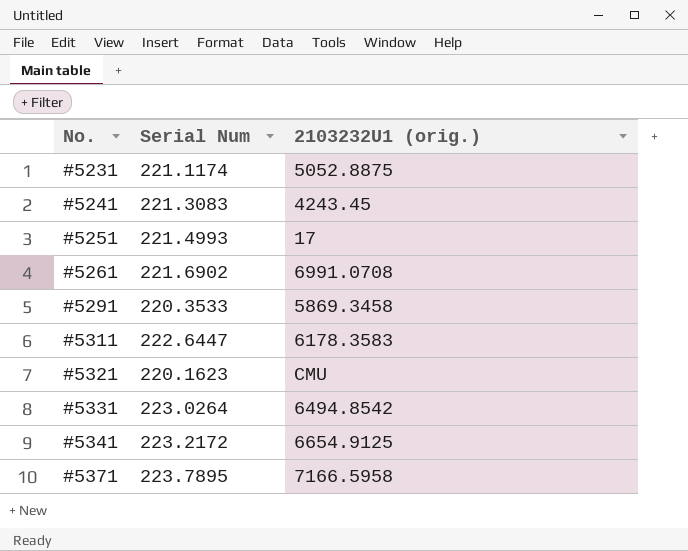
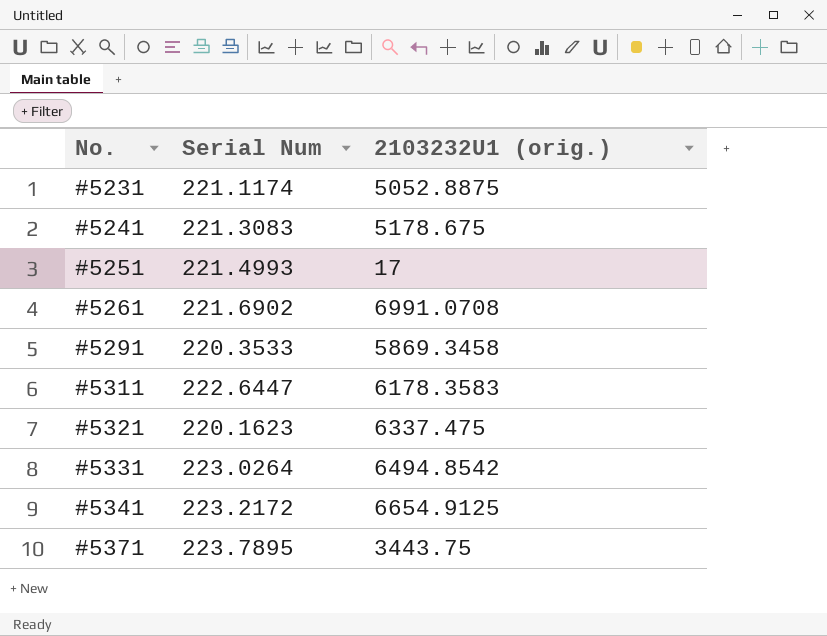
#5241 | 2103232U1 (orig.): 4243.45 -> 5178.675
#5321 | 2103232U1 (orig.): CMU -> 6337.475
#5371 | 2103232U1 (orig.): 7166.5958 -> 3443.75

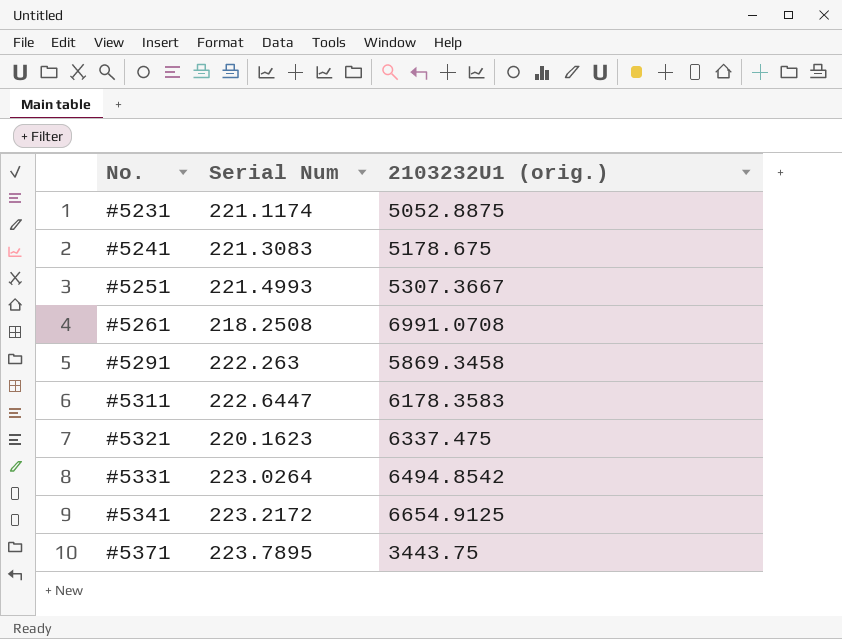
#5251 | 2103232U1 (orig.): 17 -> 5307.3667
#5261 | Serial Num: 221.6902 -> 218.2508
#5291 | Serial Num: 220.3533 -> 222.263

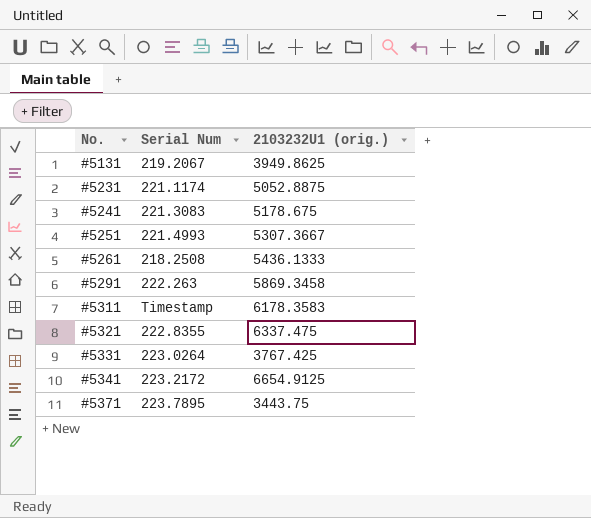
row #5131: none -> 219.2067 | 3949.8625
#5261 | 2103232U1 (orig.): 6991.0708 -> 5436.1333
#5311 | Serial Num: 222.6447 -> Timestamp
#5321 | Serial Num: 220.1623 -> 222.8355
#5331 | 2103232U1 (orig.): 6494.8542 -> 3767.425

